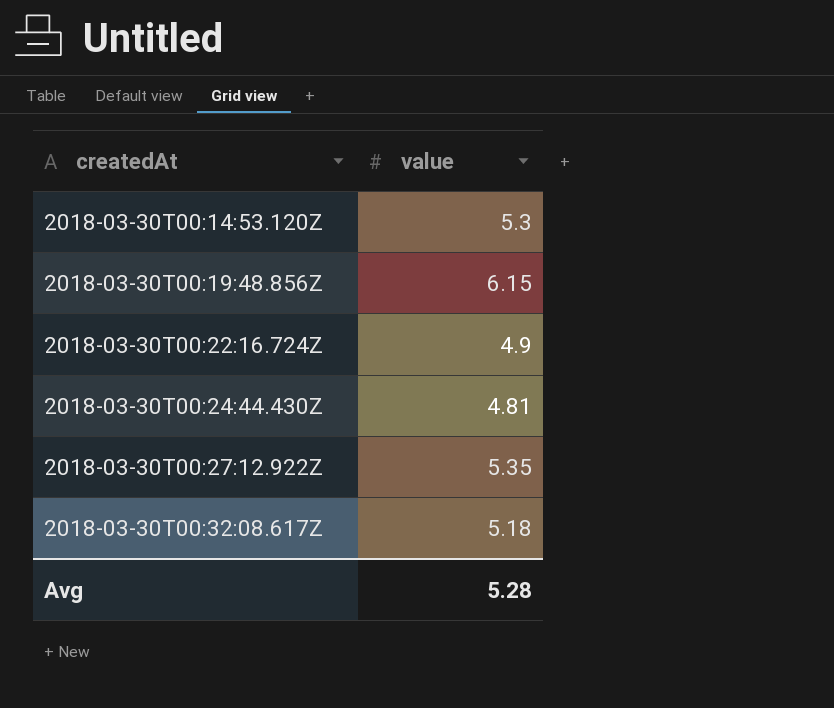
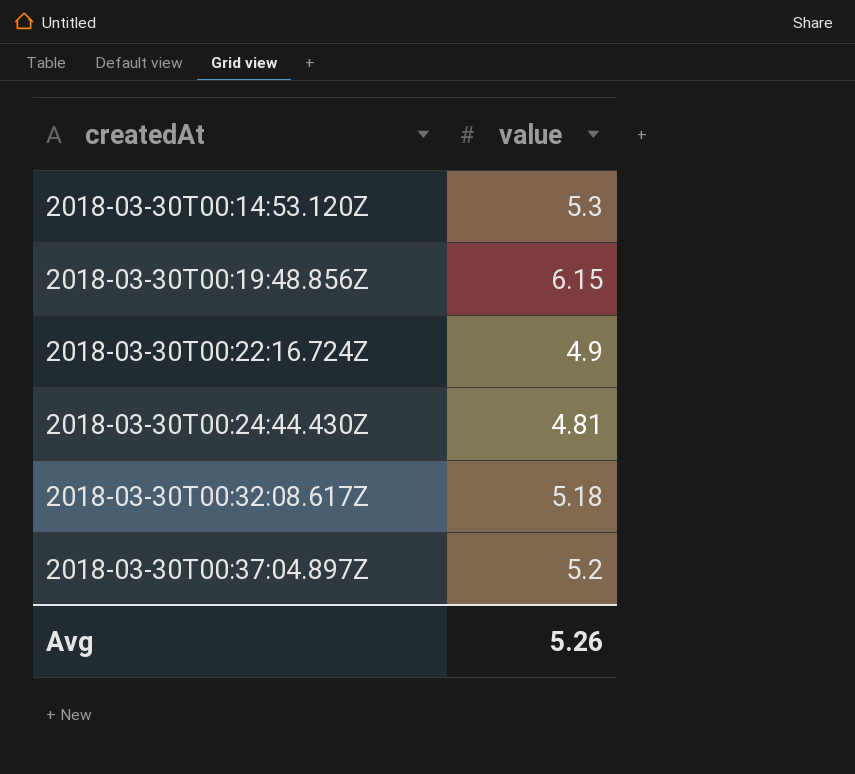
row 2018-03-30T00:27:12.922Z: 5.35 -> none
row 2018-03-30T00:37:04.897Z: none -> 5.2
Avg | value: 5.28 -> 5.26

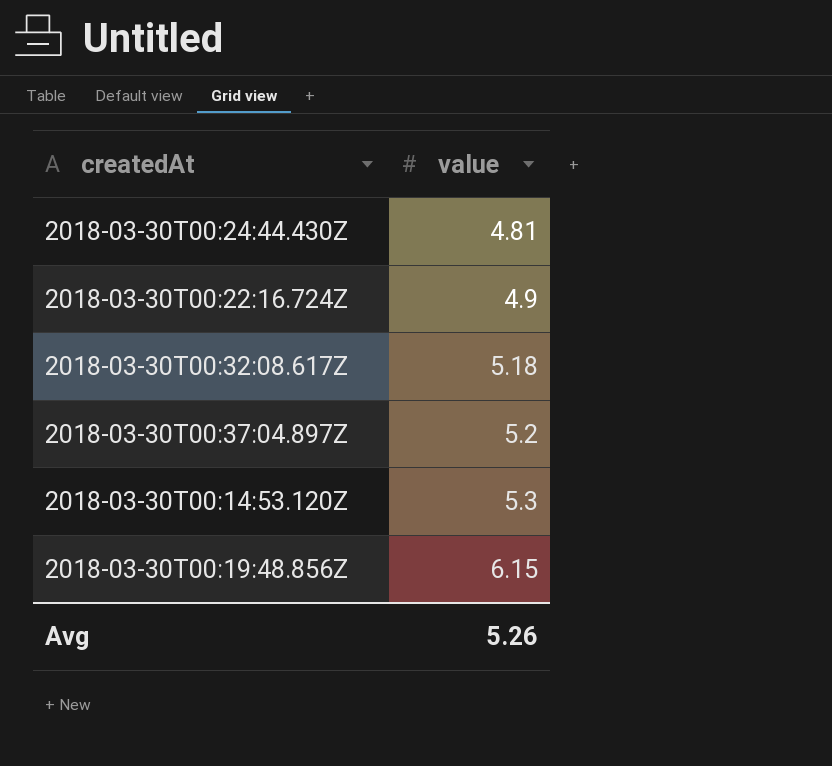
row order: createdAt ascending -> value ascending

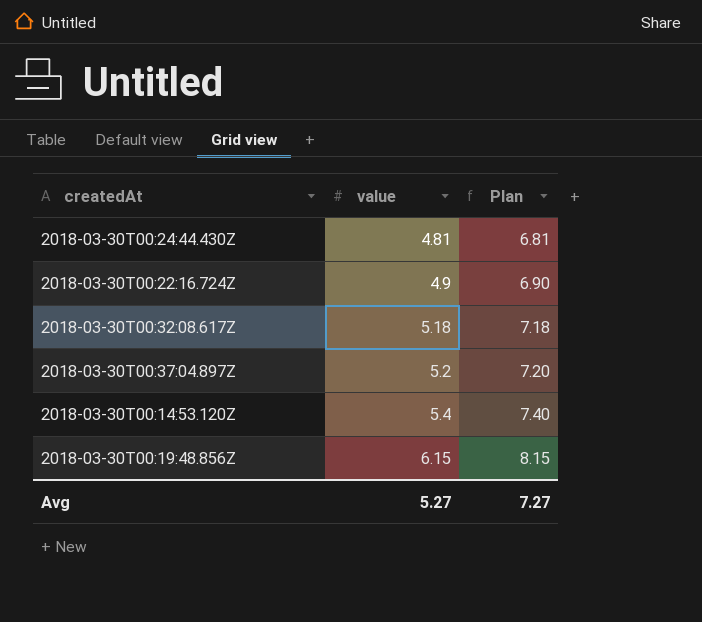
column Plan | formula: none -> [value] + 2
2018-03-30T00:14:53.120Z | value: 5.3 -> 5.4
Avg | value: 5.26 -> 5.27

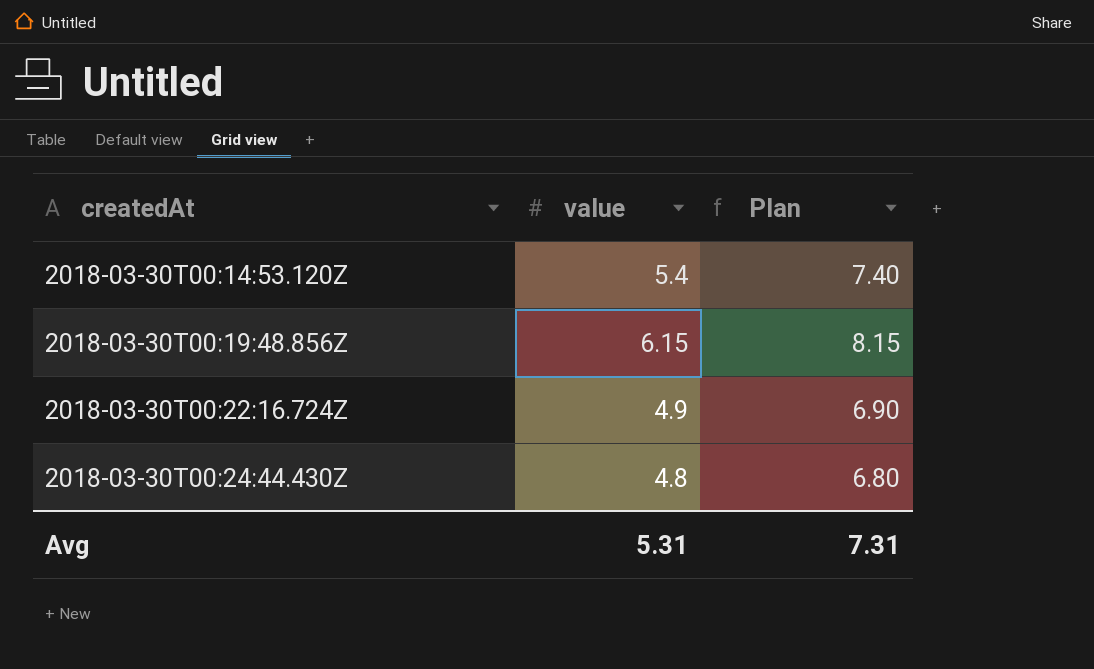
row order: value ascending -> createdAt ascending
row 2018-03-30T00:32:08.617Z: 5.18 | 7.18 -> none
row 2018-03-30T00:37:04.897Z: 5.2 | 7.20 -> none
2018-03-30T00:24:44.430Z | value: 4.81 -> 4.8
2018-03-30T00:24:44.430Z | Plan: 6.81 -> 6.80
Avg | value: 5.27 -> 5.31
Avg | Plan: 7.27 -> 7.31

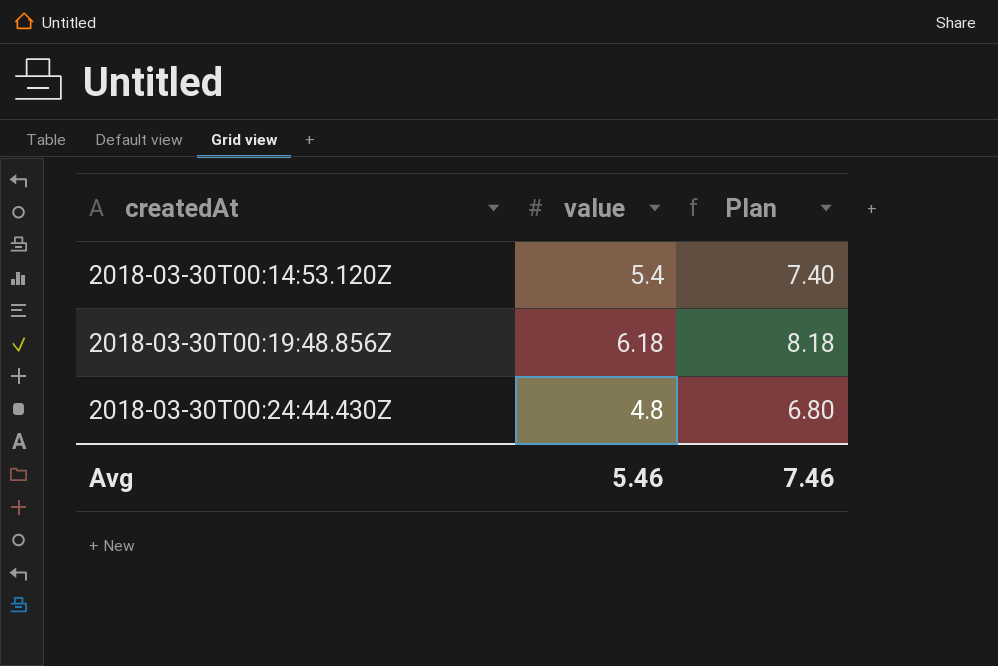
row 2018-03-30T00:22:16.724Z: 4.9 | 6.90 -> none
2018-03-30T00:19:48.856Z | value: 6.15 -> 6.18
2018-03-30T00:19:48.856Z | Plan: 8.15 -> 8.18
Avg | value: 5.31 -> 5.46
Avg | Plan: 7.31 -> 7.46

